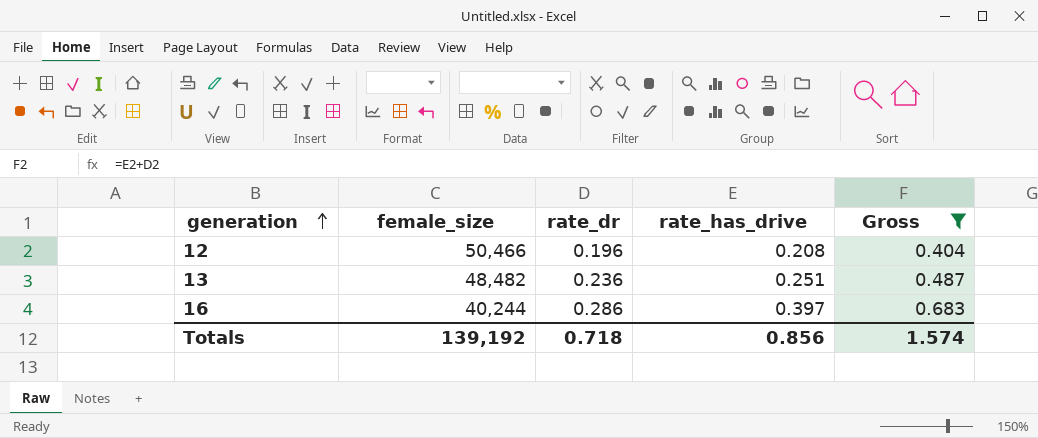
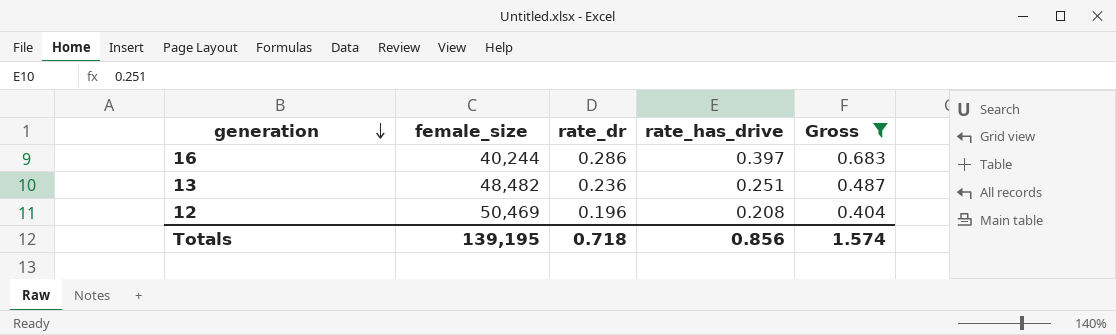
row order: generation ascending -> generation descending
12 | female_size: 50,466 -> 50,469
Totals | female_size: 139,192 -> 139,195

